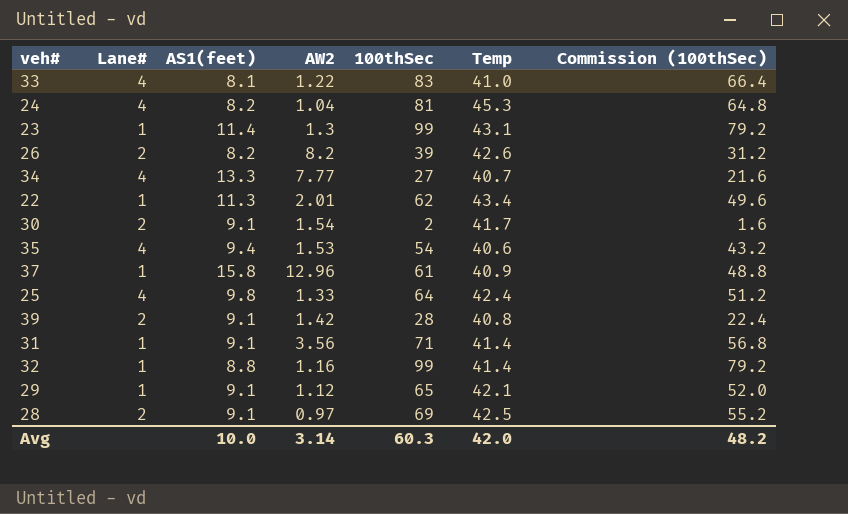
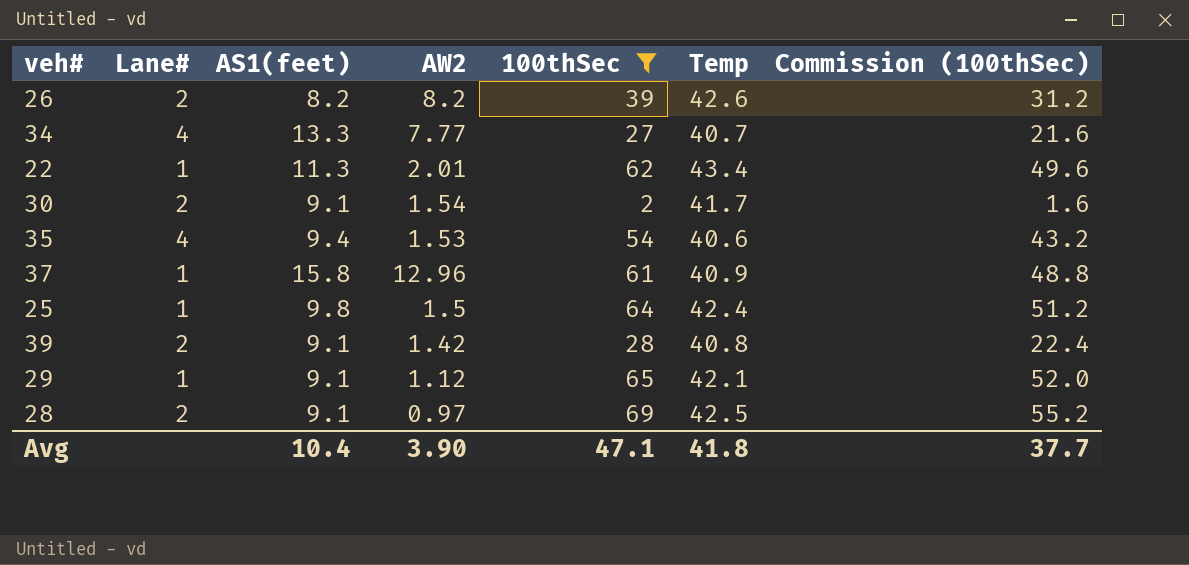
filter: none -> 100thSec <= 69
25 | Lane#: 4 -> 1
25 | AW2: 1.33 -> 1.5
Avg | AS1(feet): 10.0 -> 10.4
Avg | AW2: 3.14 -> 3.90
Avg | 100thSec: 60.3 -> 47.1
Avg | Temp: 42.0 -> 41.8
Avg | Commission (100thSec): 48.2 -> 37.7

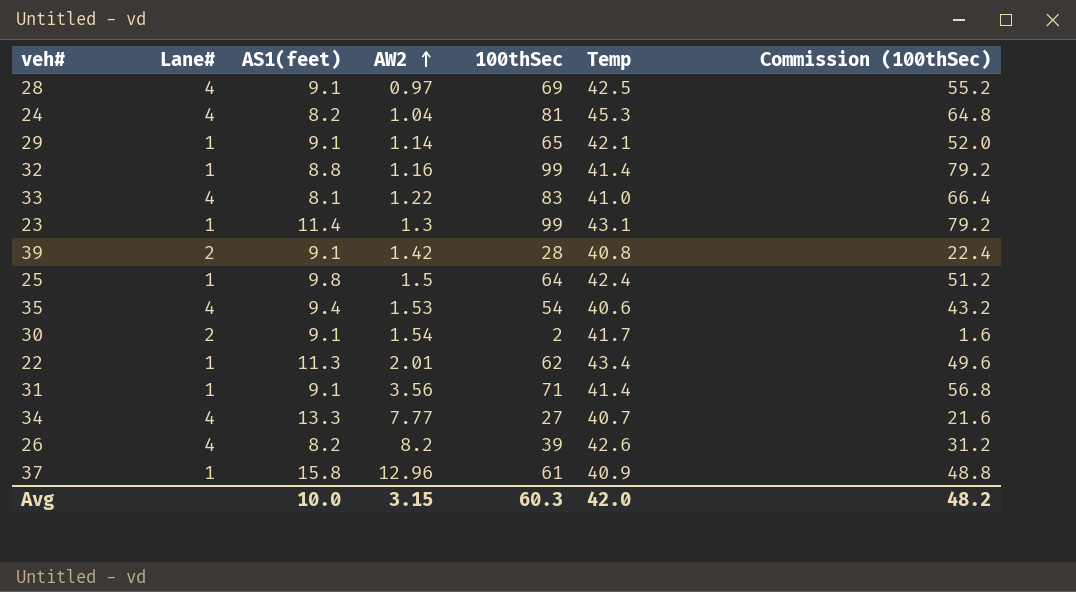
filter: 100thSec <= 69 -> none
row order: none -> AW2 ascending
28 | Lane#: 2 -> 4
29 | AW2: 1.12 -> 1.14
26 | Lane#: 2 -> 4
Avg | AS1(feet): 10.4 -> 10.0
Avg | AW2: 3.90 -> 3.15
Avg | 100thSec: 47.1 -> 60.3
Avg | Temp: 41.8 -> 42.0
Avg | Commission (100thSec): 37.7 -> 48.2

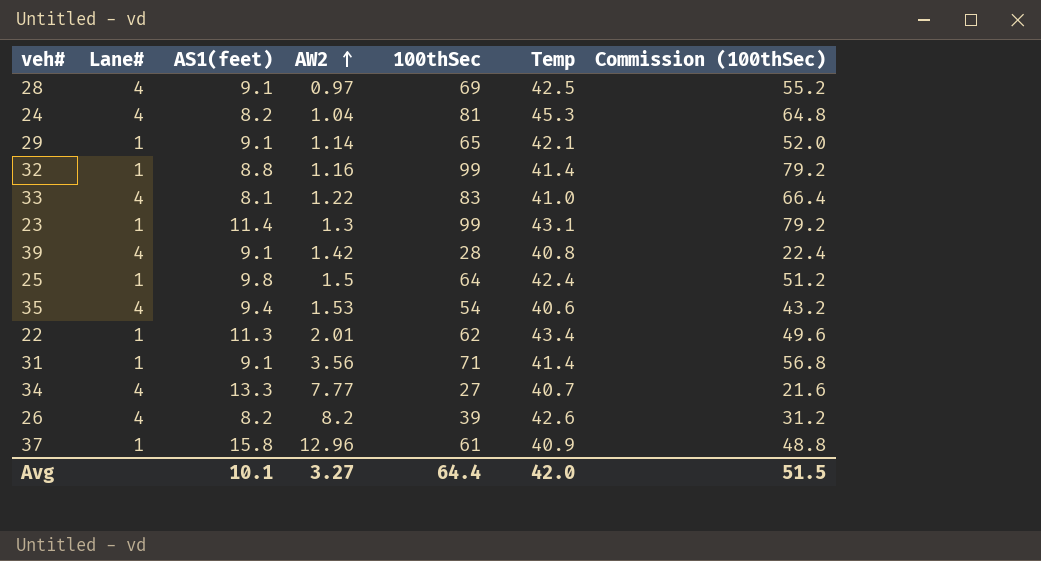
row 30: 2 | 9.1 | 1.54 | 2 | 41.7 | 1.6 -> none
39 | Lane#: 2 -> 4
Avg | AS1(feet): 10.0 -> 10.1
Avg | AW2: 3.15 -> 3.27
Avg | 100thSec: 60.3 -> 64.4
Avg | Commission (100thSec): 48.2 -> 51.5

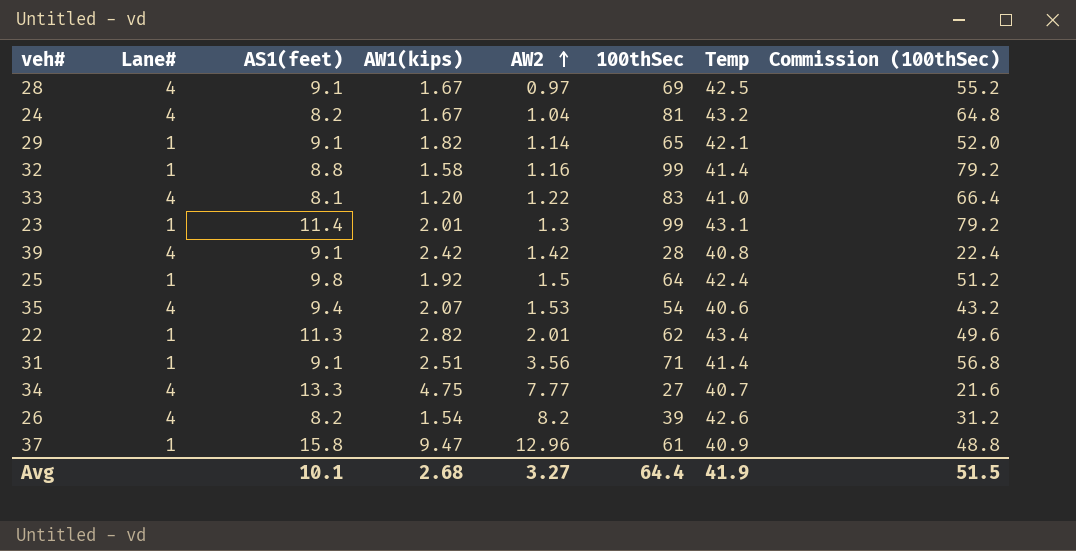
column AW1(kips) | position: none -> 4
24 | Temp: 45.3 -> 43.2
Avg | Temp: 42.0 -> 41.9

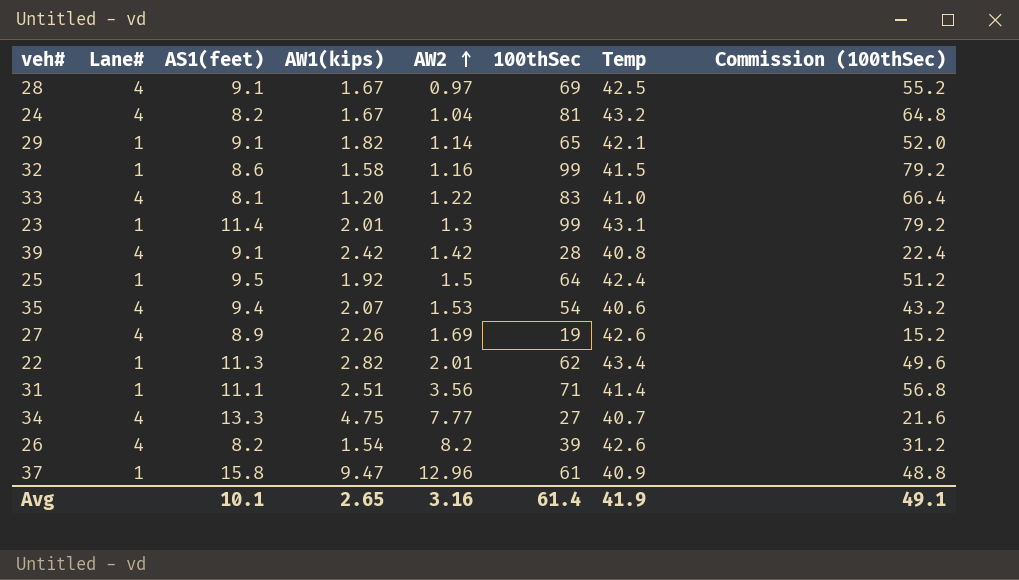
32 | AS1(feet): 8.8 -> 8.6
32 | Temp: 41.4 -> 41.5
25 | AS1(feet): 9.8 -> 9.5
row 27: none -> 4 | 8.9 | 2.26 | 1.69 | 19 | 42.6 | 15.2
31 | AS1(feet): 9.1 -> 11.1
Avg | AW1(kips): 2.68 -> 2.65
Avg | AW2: 3.27 -> 3.16
Avg | 100thSec: 64.4 -> 61.4
Avg | Commission (100thSec): 51.5 -> 49.1

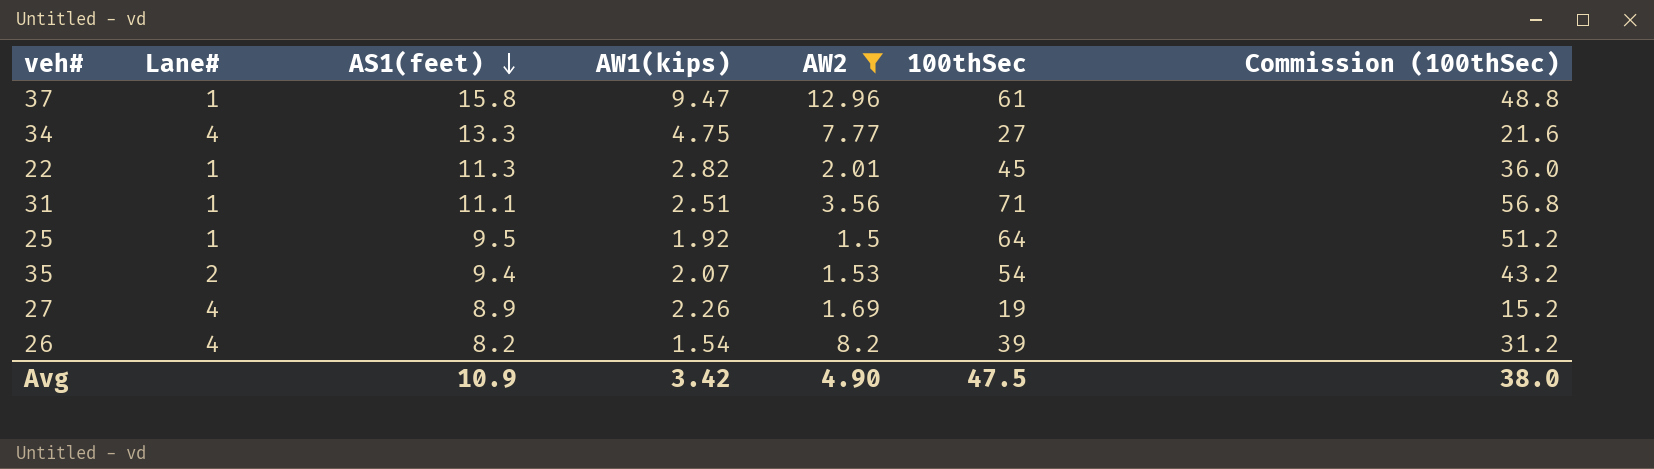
filter: none -> AW2 >= 1.5
row order: AW2 ascending -> AS1(feet) descending
column Temp | position: 7 -> none
22 | 100thSec: 62 -> 45
22 | Commission (100thSec): 49.6 -> 36.0
35 | Lane#: 4 -> 2
Avg | AS1(feet): 10.1 -> 10.9
Avg | AW1(kips): 2.65 -> 3.42
Avg | AW2: 3.16 -> 4.90
Avg | 100thSec: 61.4 -> 47.5
Avg | Commission (100thSec): 49.1 -> 38.0

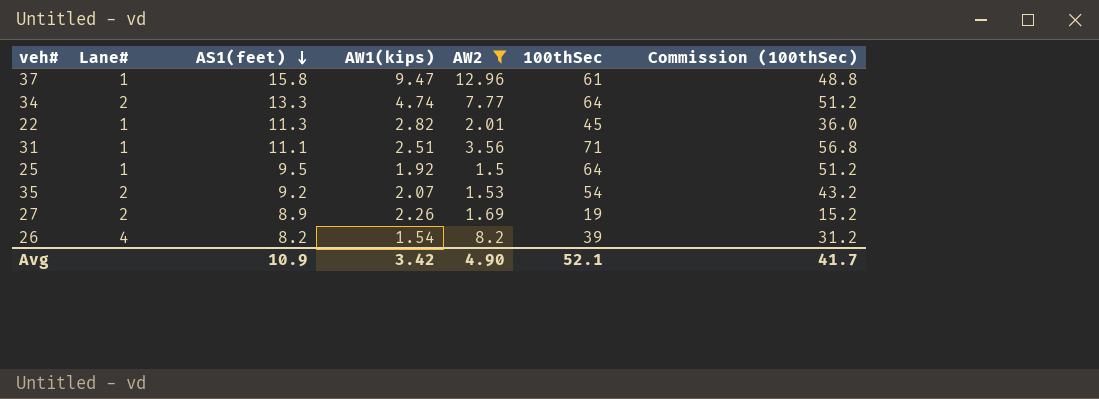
34 | Lane#: 4 -> 2
34 | AW1(kips): 4.75 -> 4.74
34 | 100thSec: 27 -> 64
34 | Commission (100thSec): 21.6 -> 51.2
35 | AS1(feet): 9.4 -> 9.2
27 | Lane#: 4 -> 2
Avg | 100thSec: 47.5 -> 52.1
Avg | Commission (100thSec): 38.0 -> 41.7

